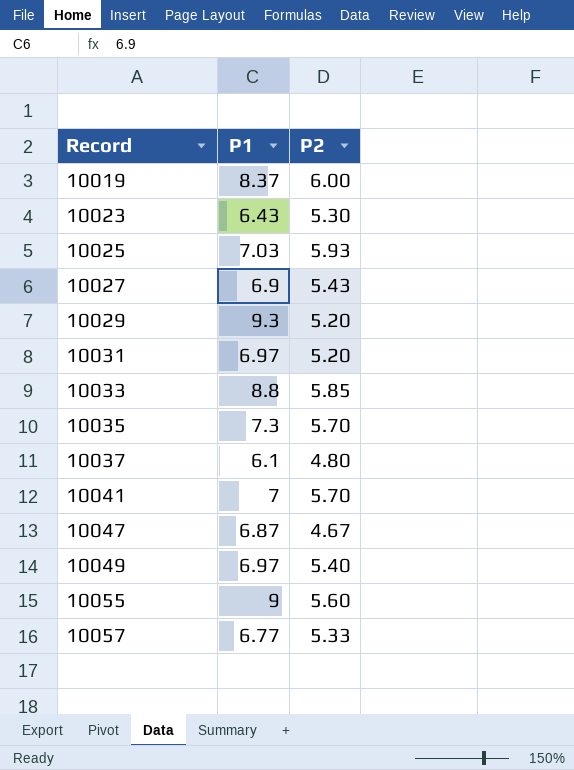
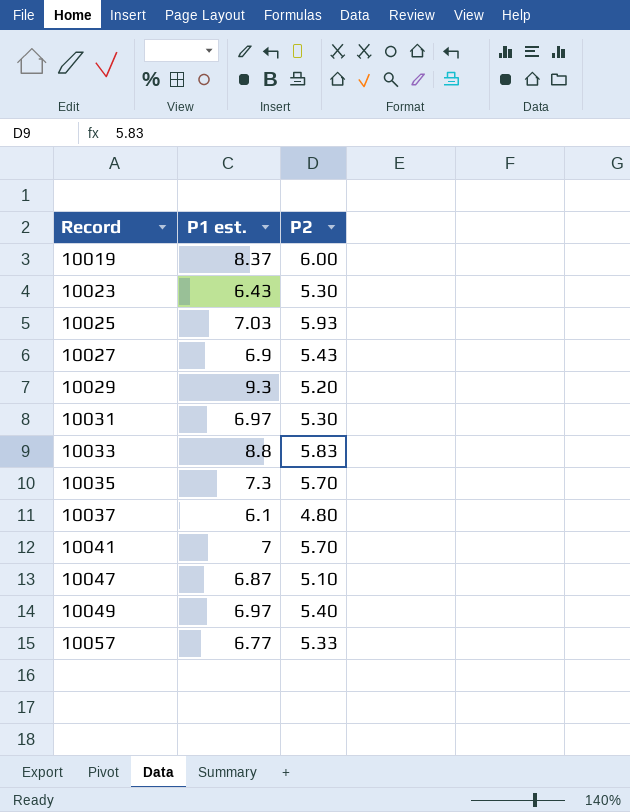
column name: P1 -> P1 est.
row 10055: 9 | 5.60 -> none
10031 | P2: 5.20 -> 5.30
10033 | P2: 5.85 -> 5.83
10047 | P2: 4.67 -> 5.10

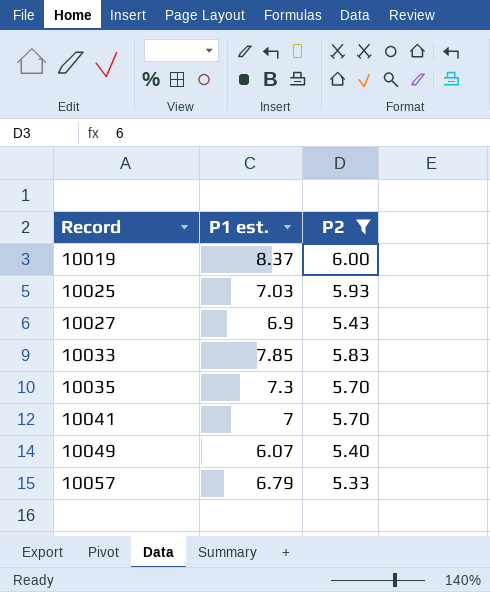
filter: none -> P2 >= 5.33
10033 | P1 est.: 8.8 -> 7.85
10049 | P1 est.: 6.97 -> 6.07
10057 | P1 est.: 6.77 -> 6.79

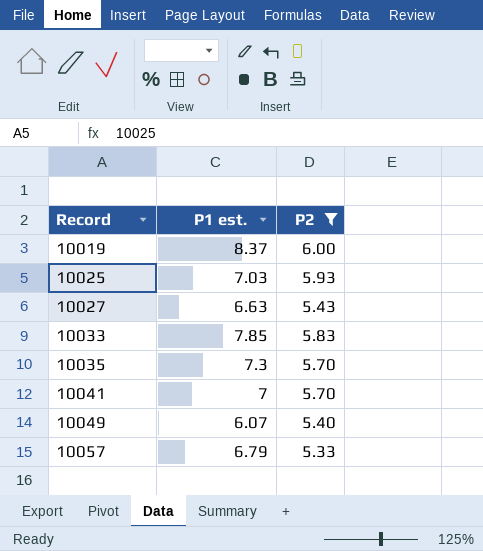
10027 | P1 est.: 6.9 -> 6.63

